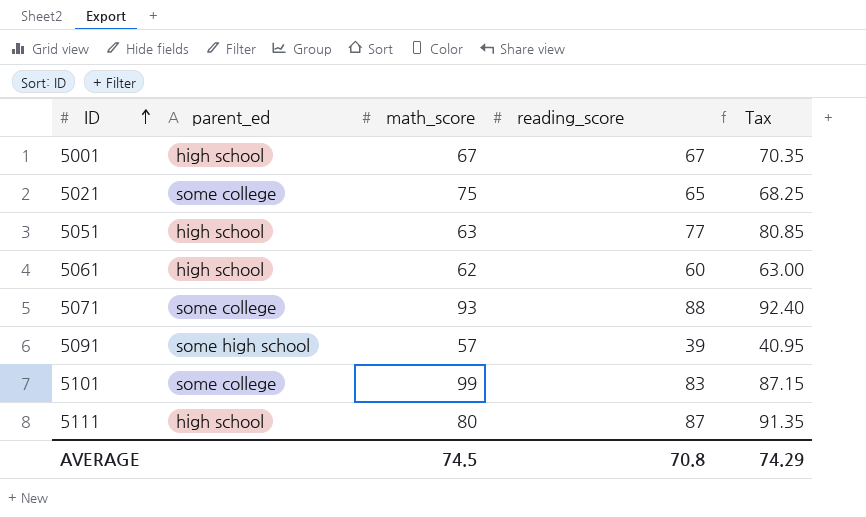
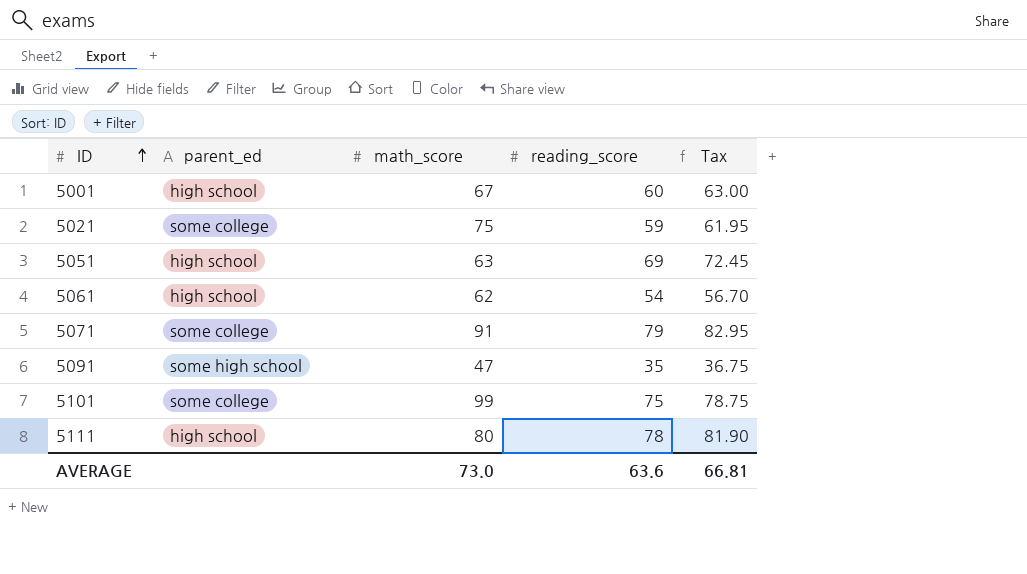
5001 | reading_score: 67 -> 60
5001 | Tax: 70.35 -> 63.00
5021 | reading_score: 65 -> 59
5021 | Tax: 68.25 -> 61.95
5051 | reading_score: 77 -> 69
5051 | Tax: 80.85 -> 72.45
5061 | reading_score: 60 -> 54
5061 | Tax: 63.00 -> 56.70
5071 | math_score: 93 -> 91
5071 | reading_score: 88 -> 79
5071 | Tax: 92.40 -> 82.95
5091 | math_score: 57 -> 47
5091 | reading_score: 39 -> 35
5091 | Tax: 40.95 -> 36.75
5101 | reading_score: 83 -> 75
5101 | Tax: 87.15 -> 78.75
5111 | reading_score: 87 -> 78
5111 | Tax: 91.35 -> 81.90
AVERAGE | math_score: 74.5 -> 73.0
AVERAGE | reading_score: 70.8 -> 63.6
AVERAGE | Tax: 74.29 -> 66.81

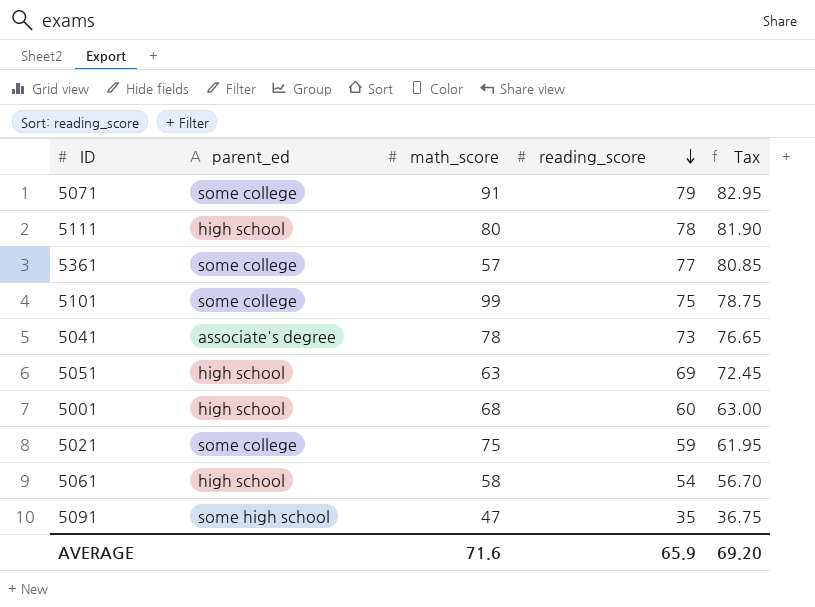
row order: ID ascending -> reading_score descending
row 5361: none -> some college | 57 | 77 | 80.85
row 5041: none -> associate's degree | 78 | 73 | 76.65
5001 | math_score: 67 -> 68
5061 | math_score: 62 -> 58
AVERAGE | math_score: 73.0 -> 71.6
AVERAGE | reading_score: 63.6 -> 65.9
AVERAGE | Tax: 66.81 -> 69.20

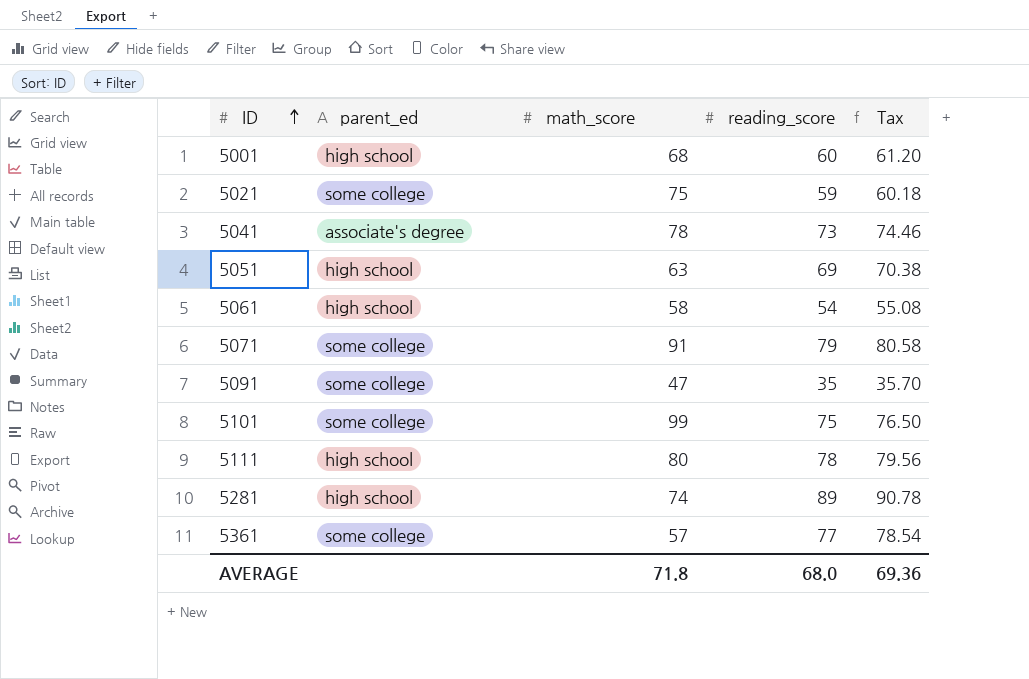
row order: reading_score descending -> ID ascending
column Tax | formula: [reading_score] * 1.05 -> [reading_score] * 1.02
5091 | parent_ed: some high school -> some college
row 5281: none -> high school | 74 | 89 | 90.78
AVERAGE | math_score: 71.6 -> 71.8
AVERAGE | reading_score: 65.9 -> 68.0
AVERAGE | Tax: 69.20 -> 69.36

